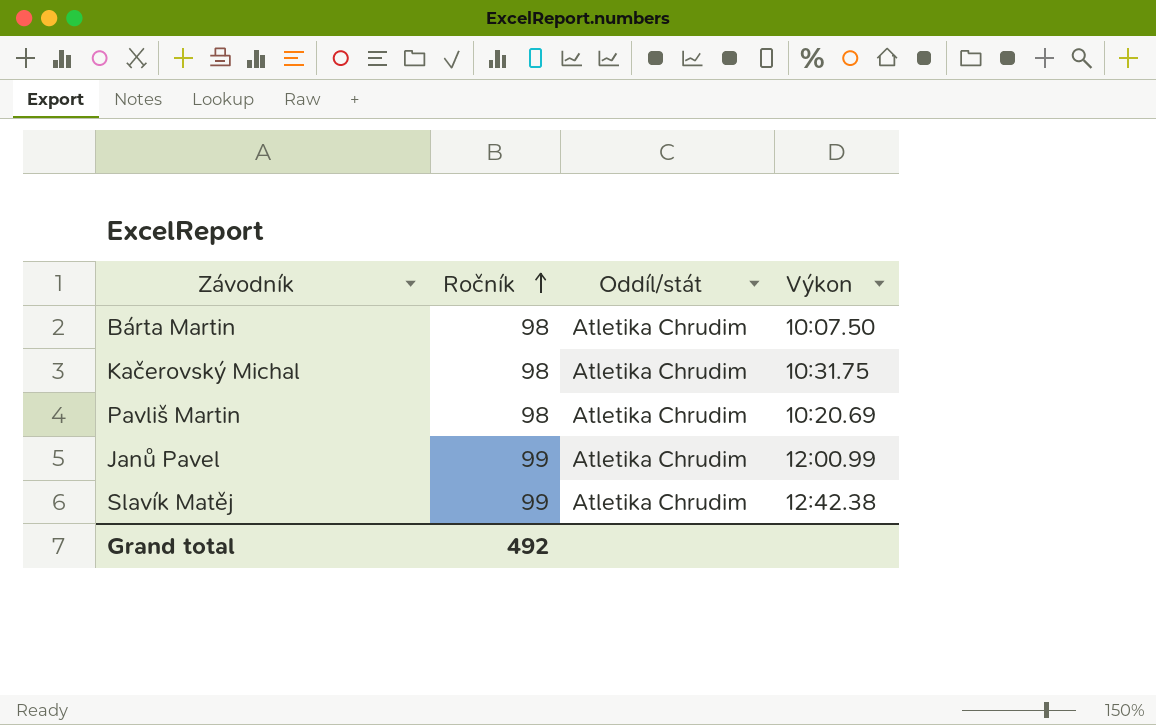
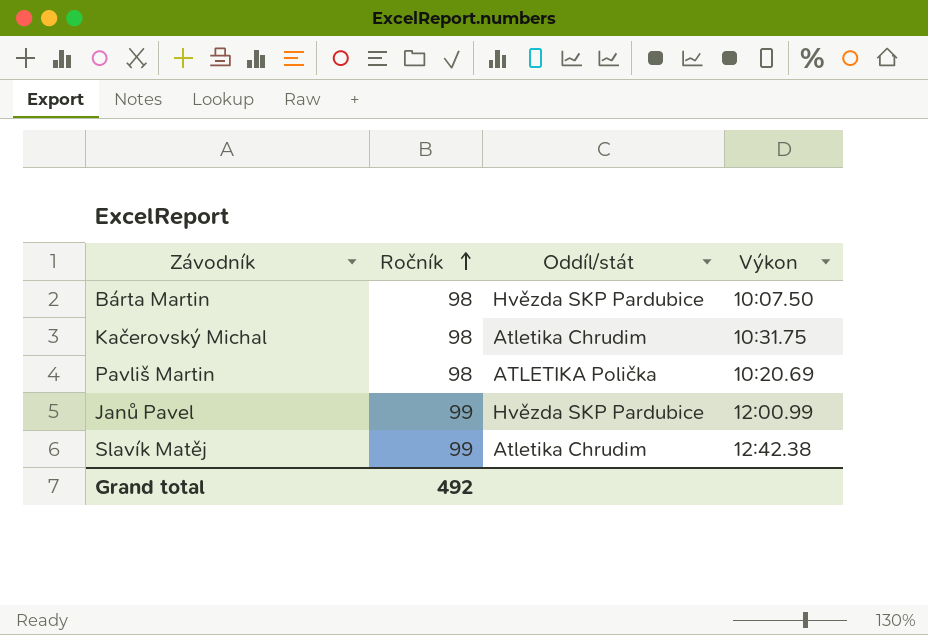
Bárta Martin | Oddíl/stát: Atletika Chrudim -> Hvězda SKP Pardubice
Pavliš Martin | Oddíl/stát: Atletika Chrudim -> ATLETIKA Polička
Janů Pavel | Oddíl/stát: Atletika Chrudim -> Hvězda SKP Pardubice

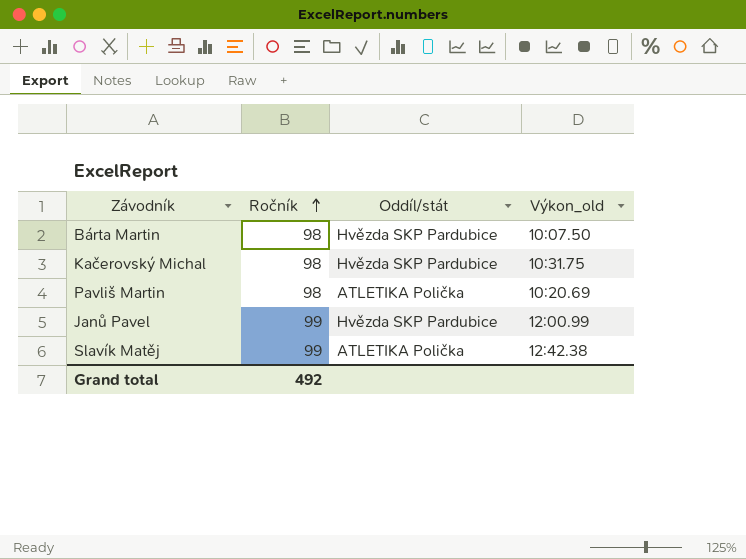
column name: Výkon -> Výkon_old
Kačerovský Michal | Oddíl/stát: Atletika Chrudim -> Hvězda SKP Pardubice
Slavík Matěj | Oddíl/stát: Atletika Chrudim -> ATLETIKA Polička

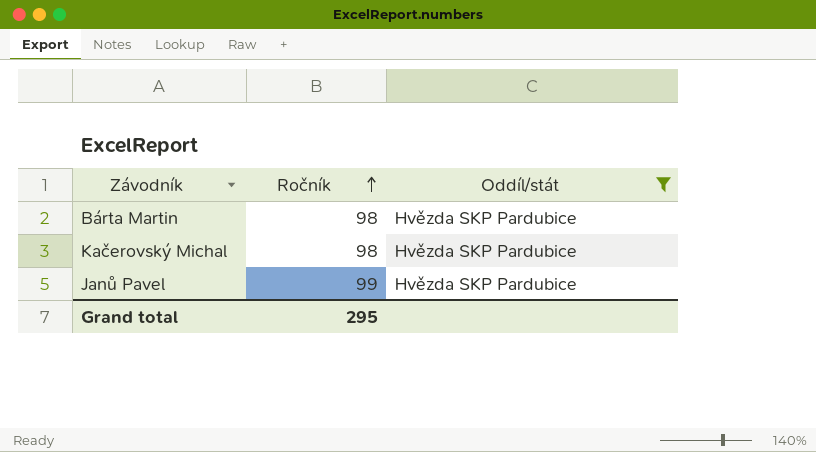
filter: none -> Oddíl/stát = Hvězda SKP Pardubice
column Výkon_old | position: 4 -> none
Grand total | Ročník: 492 -> 295

